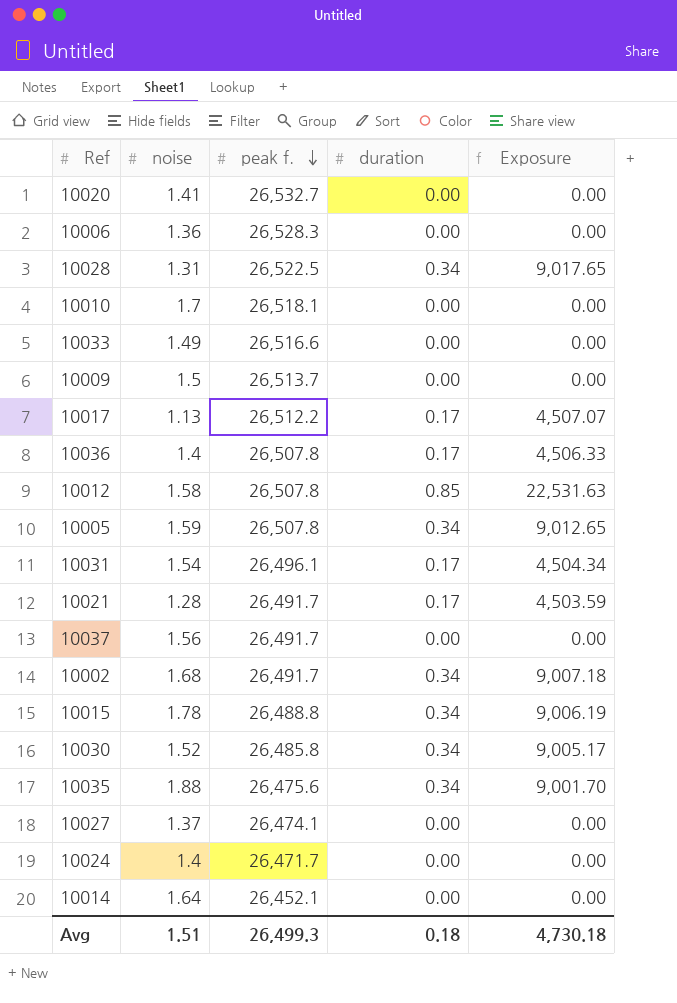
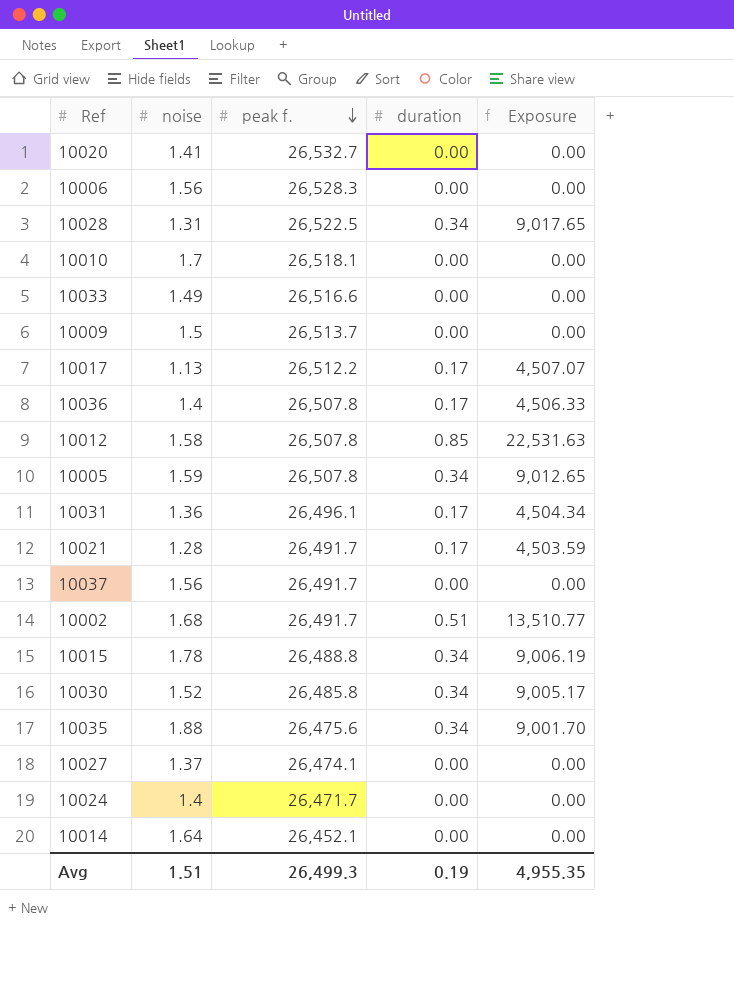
10006 | noise: 1.36 -> 1.56
10031 | noise: 1.54 -> 1.36
10002 | duration: 0.34 -> 0.51
10002 | Exposure: 9,007.18 -> 13,510.77
Avg | duration: 0.18 -> 0.19
Avg | Exposure: 4,730.18 -> 4,955.35

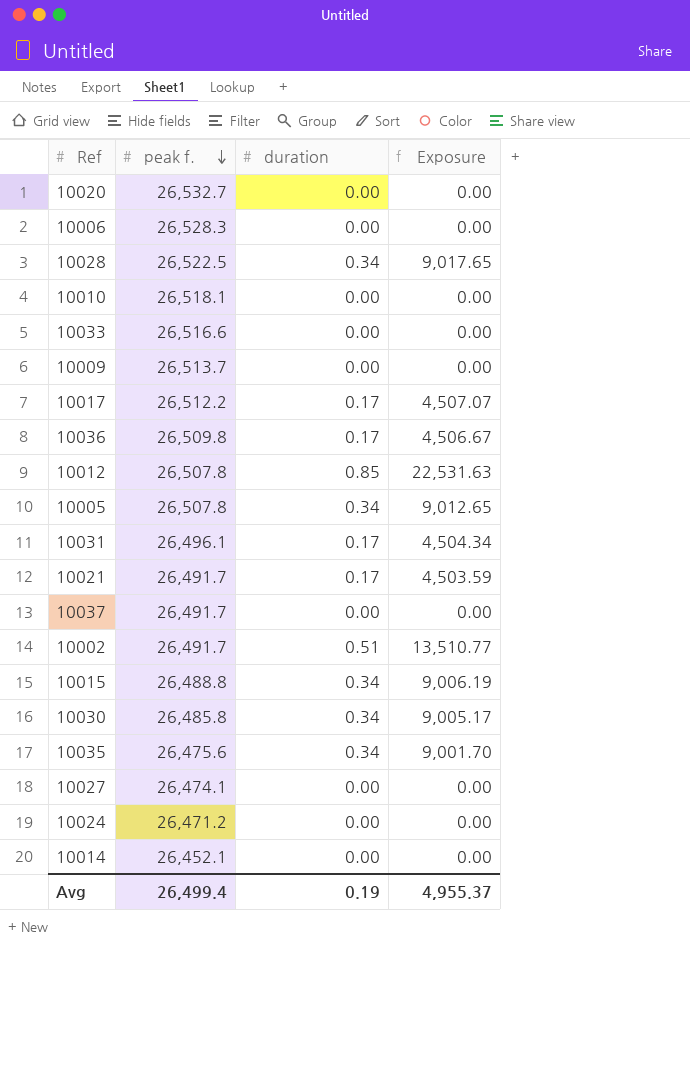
column noise | position: 2 -> none
10036 | peak f.: 26,507.8 -> 26,509.8
10036 | Exposure: 4,506.33 -> 4,506.67
10024 | peak f.: 26,471.7 -> 26,471.2
Avg | peak f.: 26,499.3 -> 26,499.4
Avg | Exposure: 4,955.35 -> 4,955.37

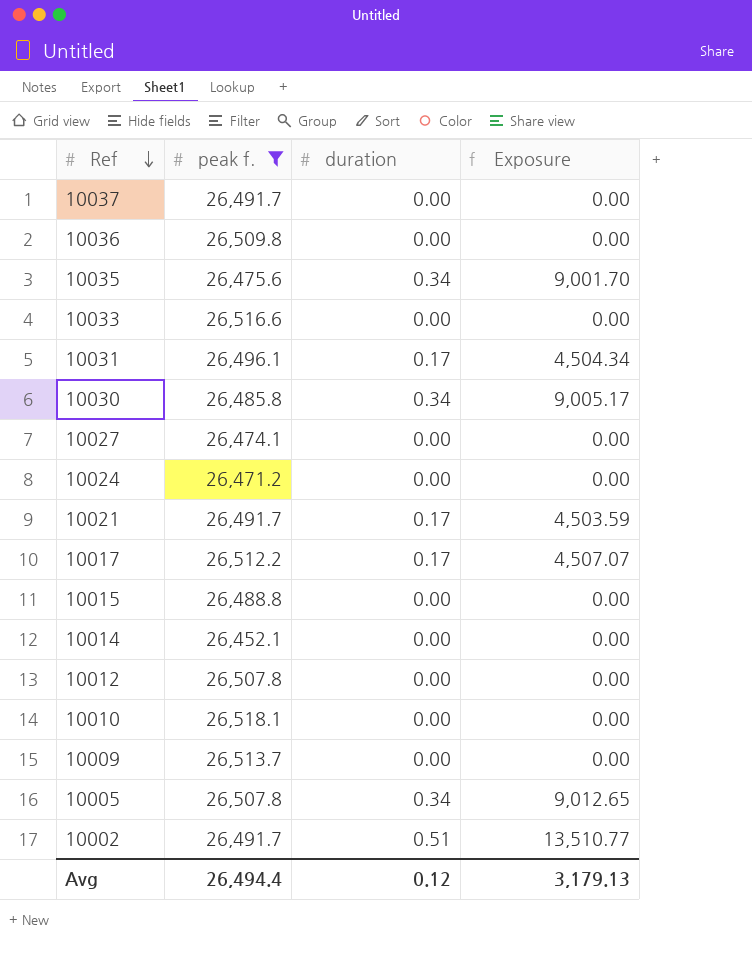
filter: none -> peak f. <= 26,518.1
row order: peak f. descending -> Ref descending
10036 | duration: 0.17 -> 0.00
10036 | Exposure: 4,506.67 -> 0.00
10015 | duration: 0.34 -> 0.00
10015 | Exposure: 9,006.19 -> 0.00
10012 | duration: 0.85 -> 0.00
10012 | Exposure: 22,531.63 -> 0.00
Avg | peak f.: 26,499.4 -> 26,494.4
Avg | duration: 0.19 -> 0.12
Avg | Exposure: 4,955.37 -> 3,179.13

